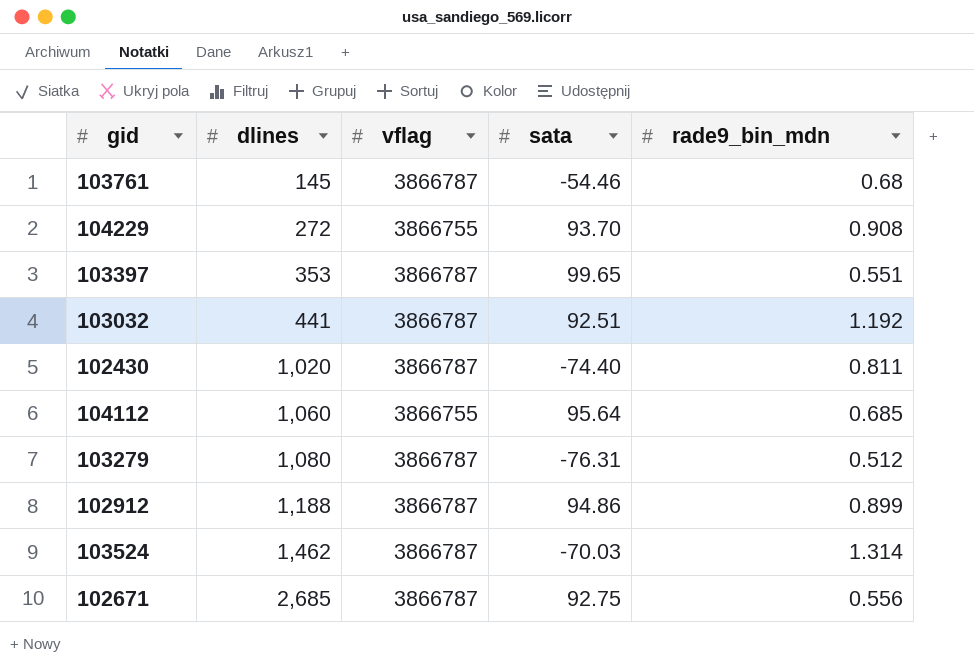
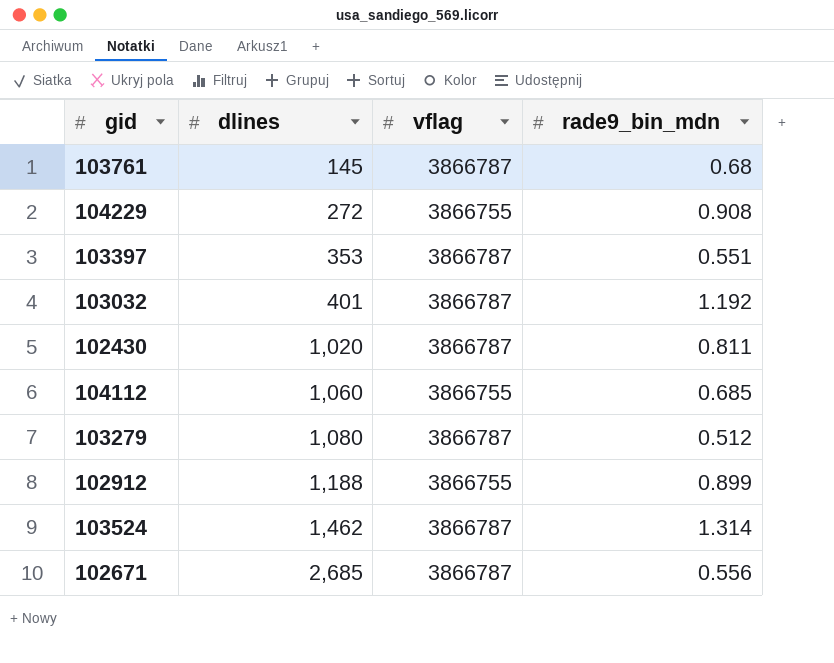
column sata | position: 4 -> none
103032 | dlines: 441 -> 401
102912 | vflag: 3866787 -> 3866755

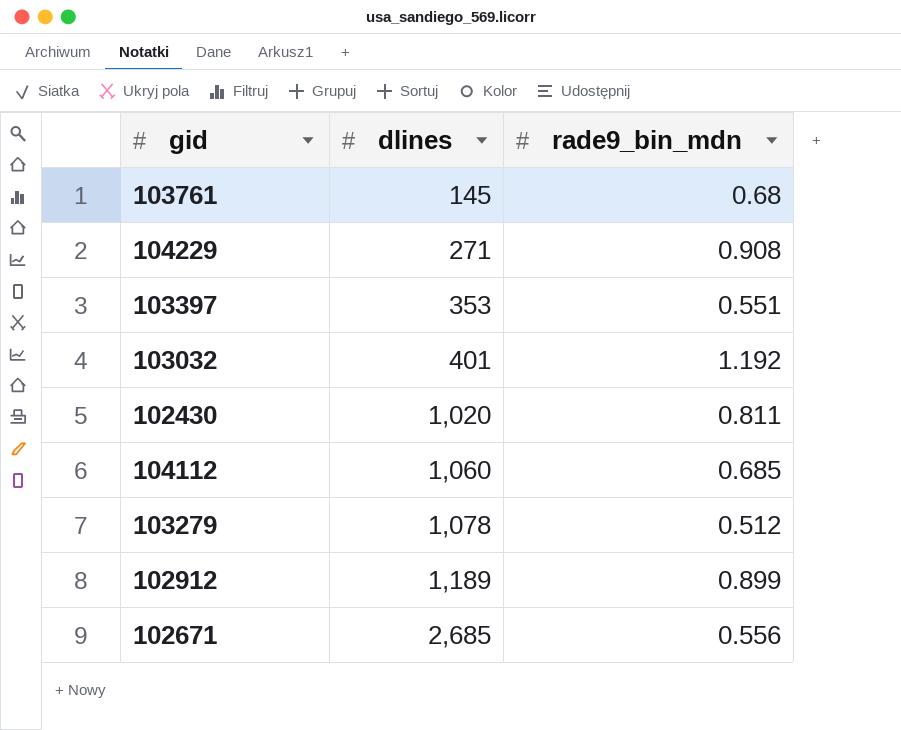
column vflag | position: 3 -> none
row 103524: 1,462 | 3866787 | 1.314 -> none
104229 | dlines: 272 -> 271
103279 | dlines: 1,080 -> 1,078
102912 | dlines: 1,188 -> 1,189

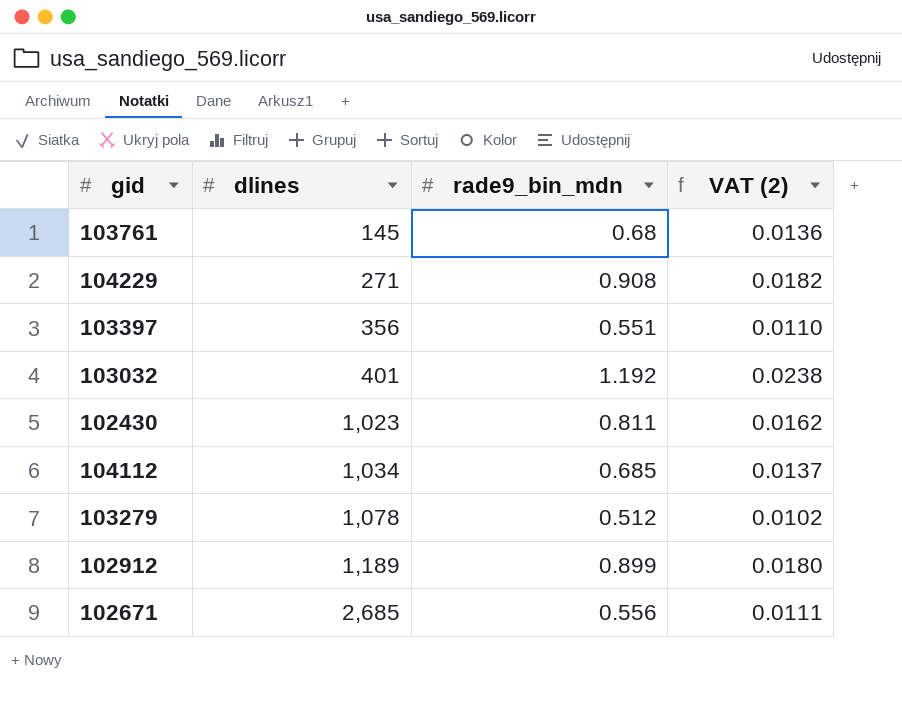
column VAT (2) | formula: none -> [rade9_bin_mdn] * 0.02
103397 | dlines: 353 -> 356
102430 | dlines: 1,020 -> 1,023
104112 | dlines: 1,060 -> 1,034

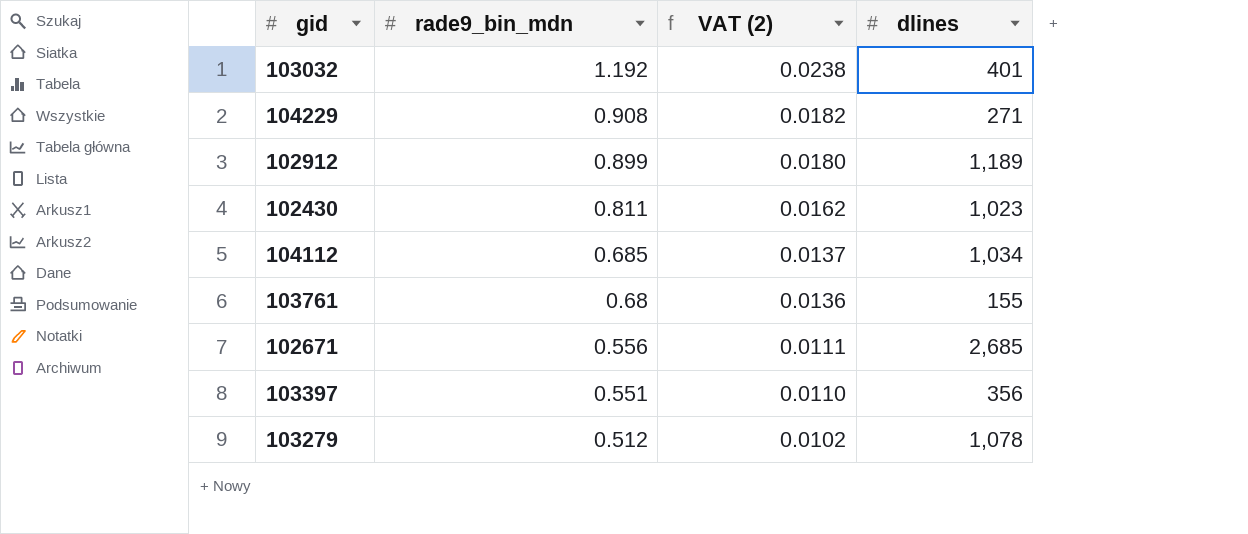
row order: dlines ascending -> rade9_bin_mdn descending
column dlines | position: 2 -> 4
103761 | dlines: 145 -> 155

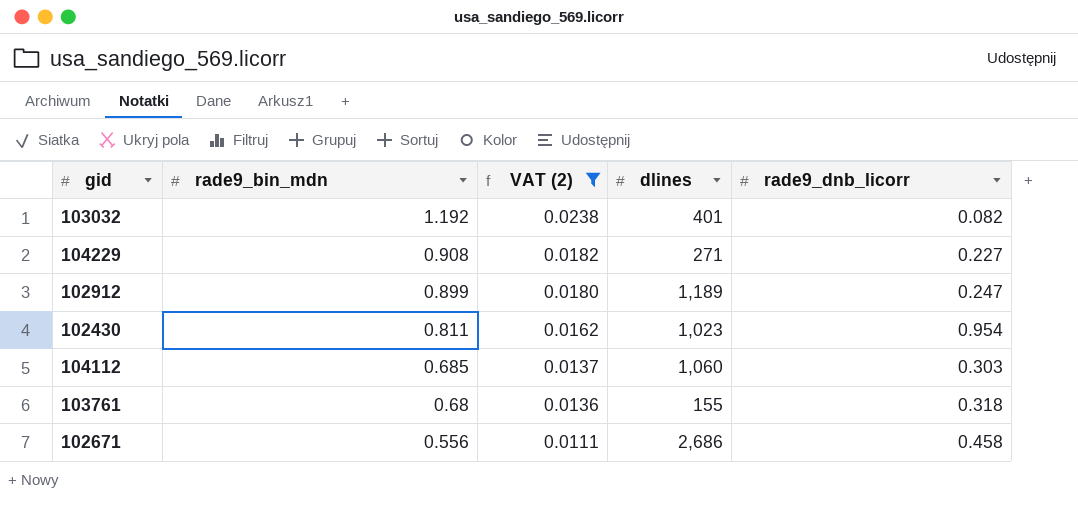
filter: none -> VAT (2) >= 0.0111
column rade9_dnb_licorr | position: none -> 5
104112 | dlines: 1,034 -> 1,060
102671 | dlines: 2,685 -> 2,686

